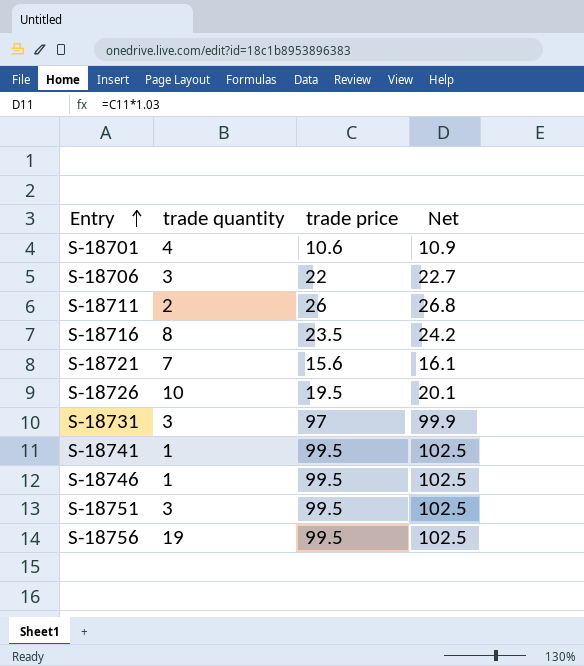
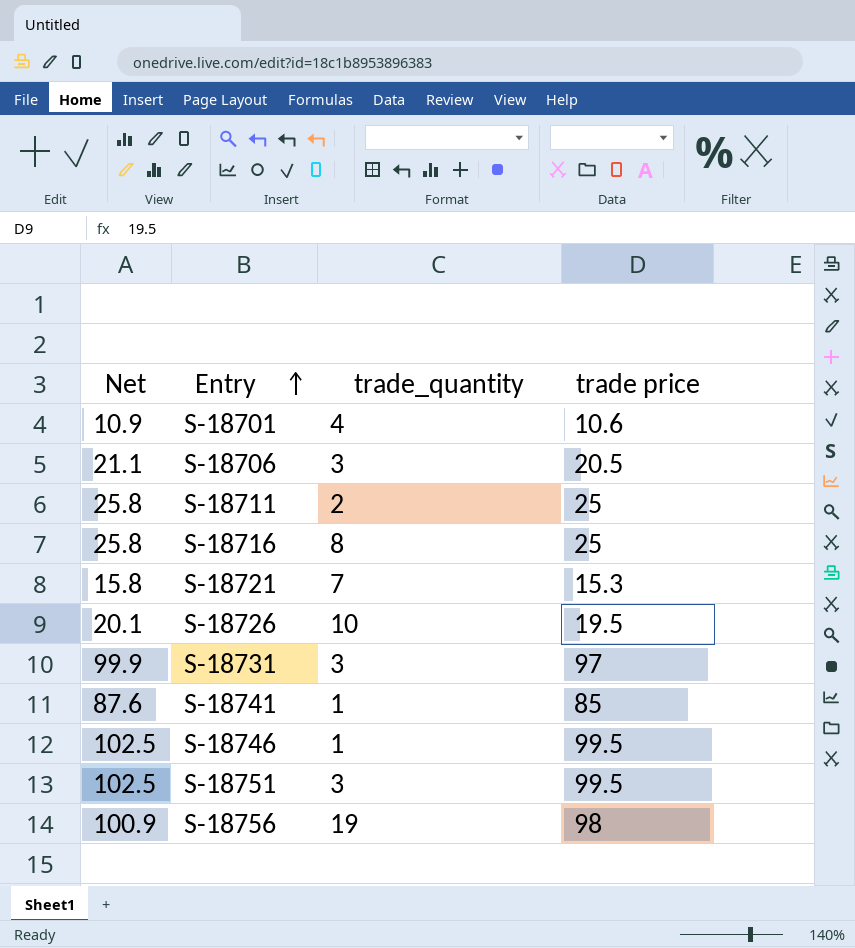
column Net | position: 4 -> 1
column name: trade quantity -> trade_quantity
S-18706 | Net: 22.7 -> 21.1
S-18706 | trade price: 22 -> 20.5
S-18711 | Net: 26.8 -> 25.8
S-18711 | trade price: 26 -> 25
S-18716 | Net: 24.2 -> 25.8
S-18716 | trade price: 23.5 -> 25
S-18721 | Net: 16.1 -> 15.8
S-18721 | trade price: 15.6 -> 15.3
S-18741 | Net: 102.5 -> 87.6
S-18741 | trade price: 99.5 -> 85
S-18756 | Net: 102.5 -> 100.9
S-18756 | trade price: 99.5 -> 98

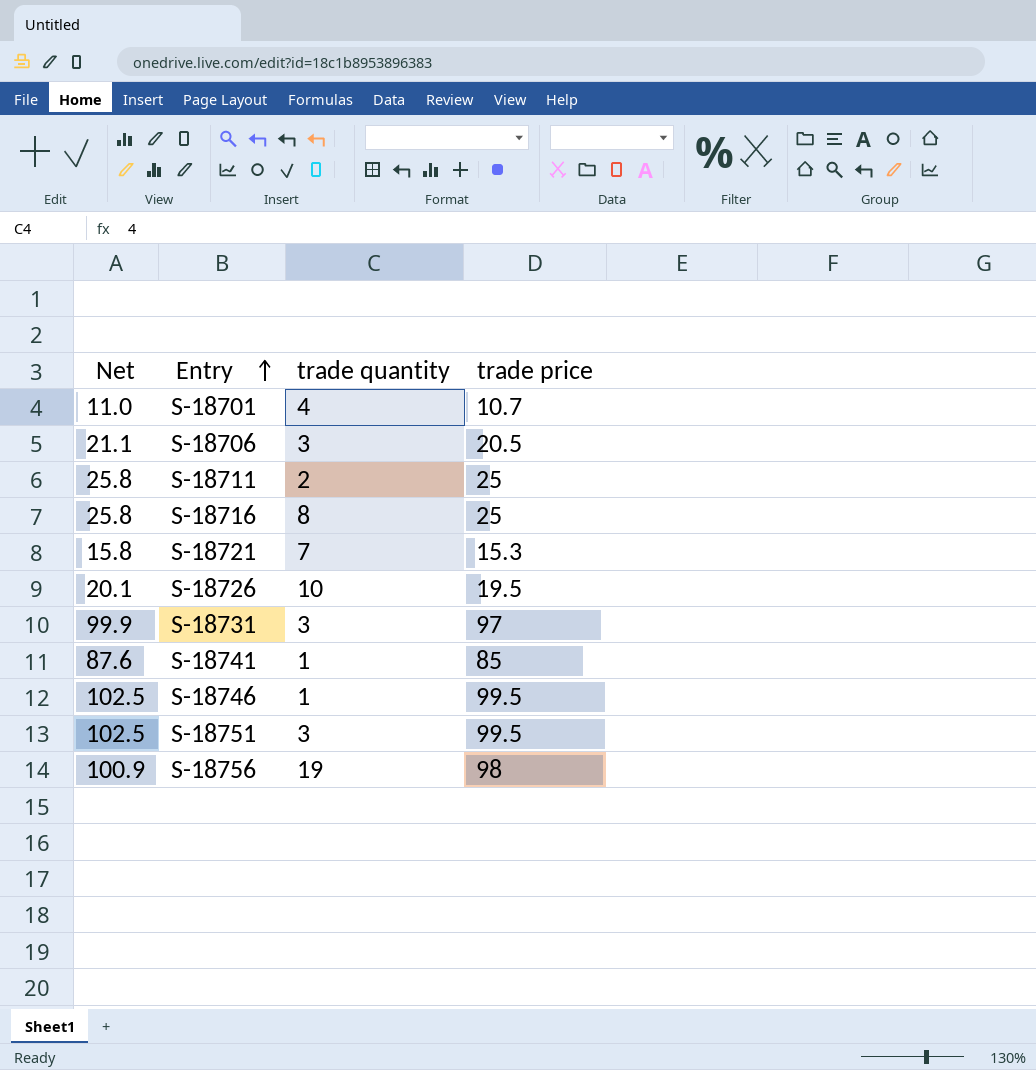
column name: trade_quantity -> trade quantity
S-18701 | Net: 10.9 -> 11.0
S-18701 | trade price: 10.6 -> 10.7

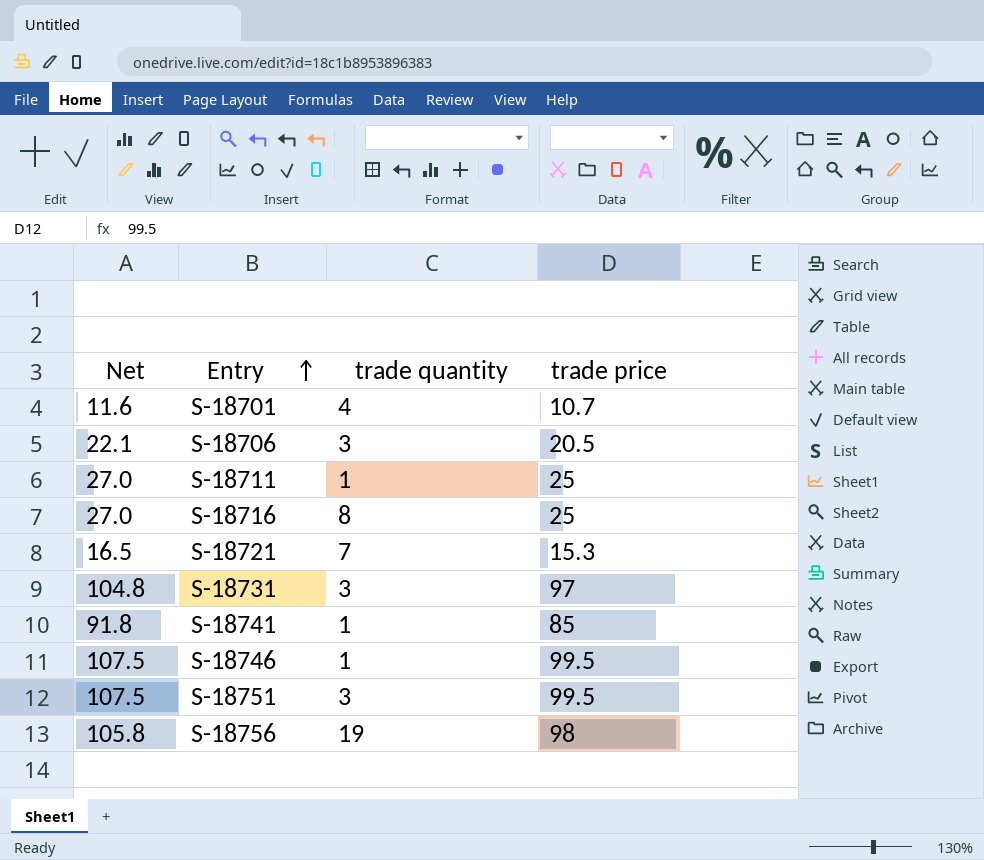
column Net | formula: [trade price] * 1.03 -> [trade price] * 1.08
row S-18726: 20.1 | 10 | 19.5 -> none
S-18711 | trade quantity: 2 -> 1

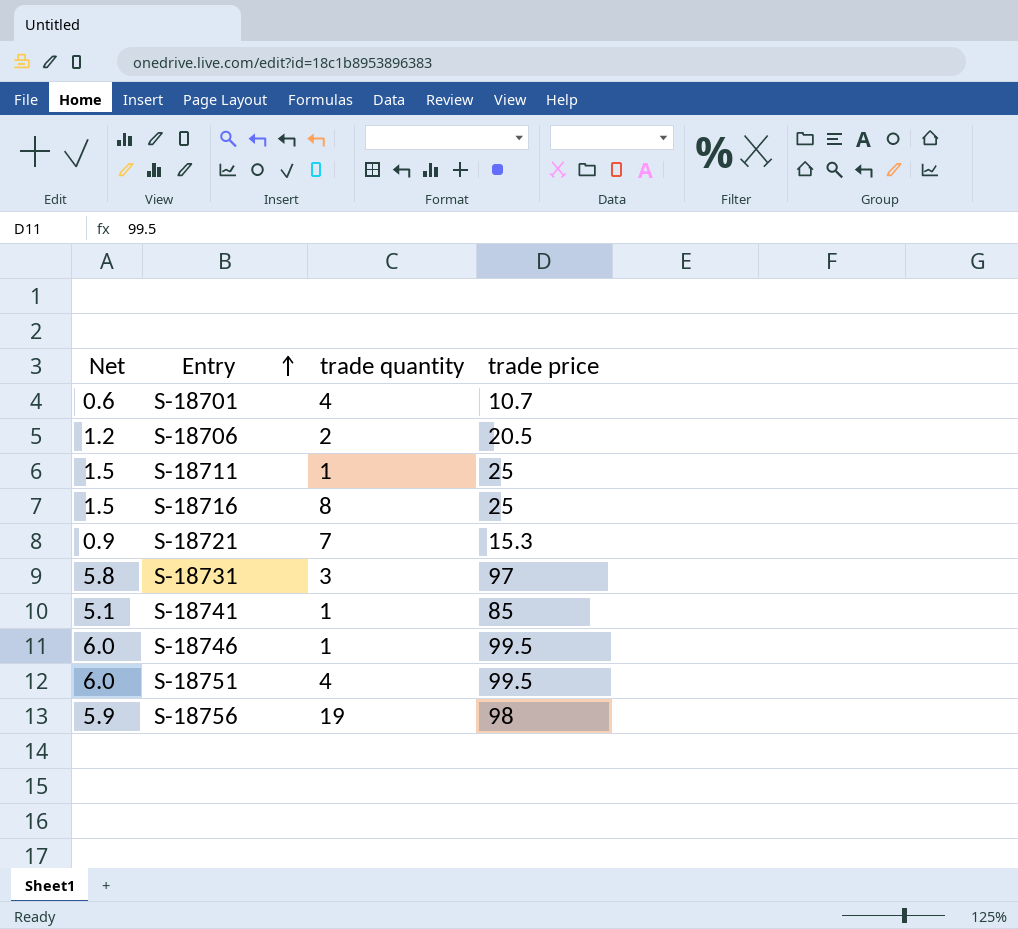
column Net | formula: [trade price] * 1.08 -> [trade price] * 0.06
S-18706 | trade quantity: 3 -> 2
S-18751 | trade quantity: 3 -> 4

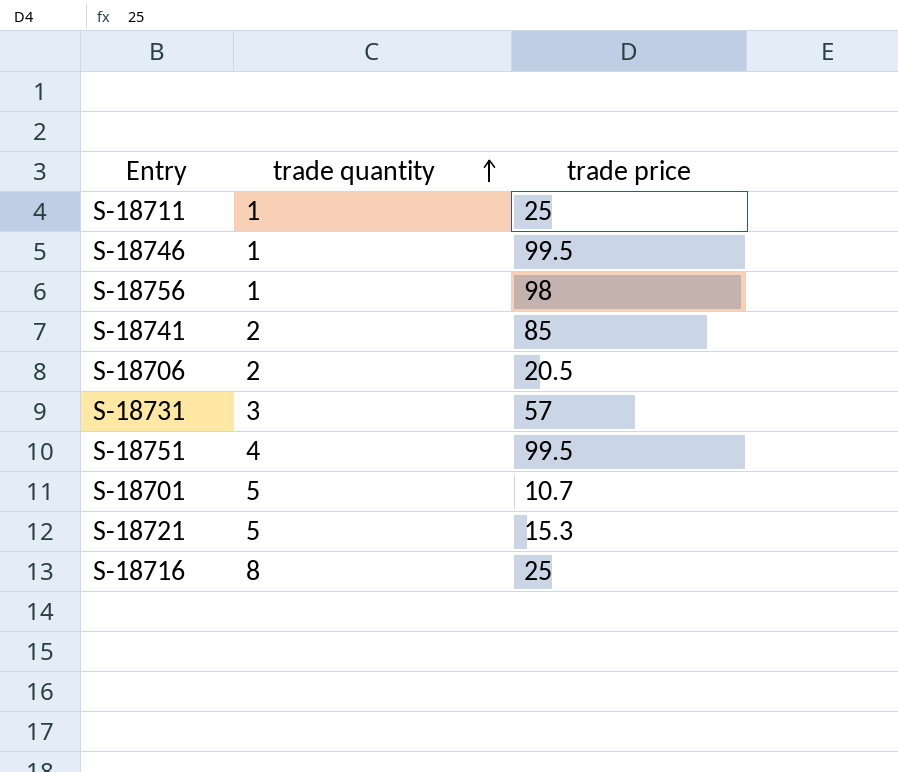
row order: Entry ascending -> trade quantity ascending
column Net | formula: [trade price] * 0.06 -> none
S-18756 | trade quantity: 19 -> 1
S-18741 | trade quantity: 1 -> 2
S-18731 | trade price: 97 -> 57
S-18701 | trade quantity: 4 -> 5
S-18721 | trade quantity: 7 -> 5

